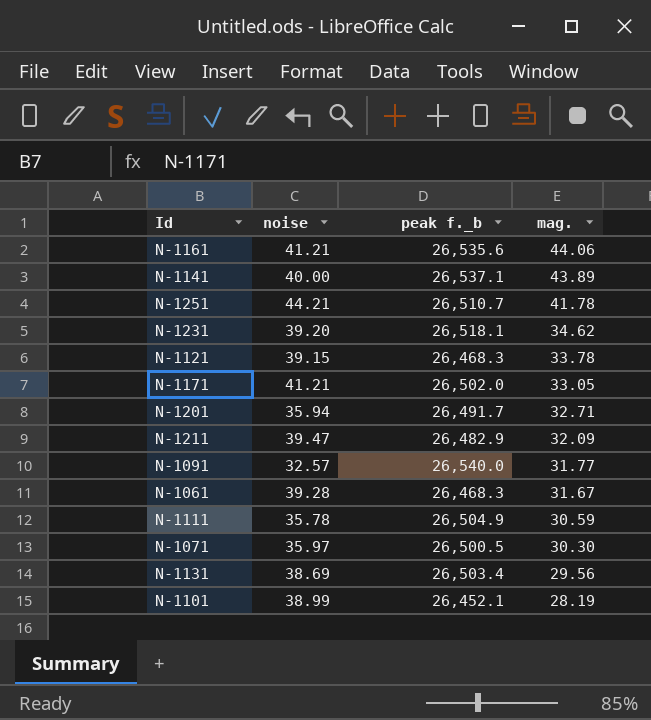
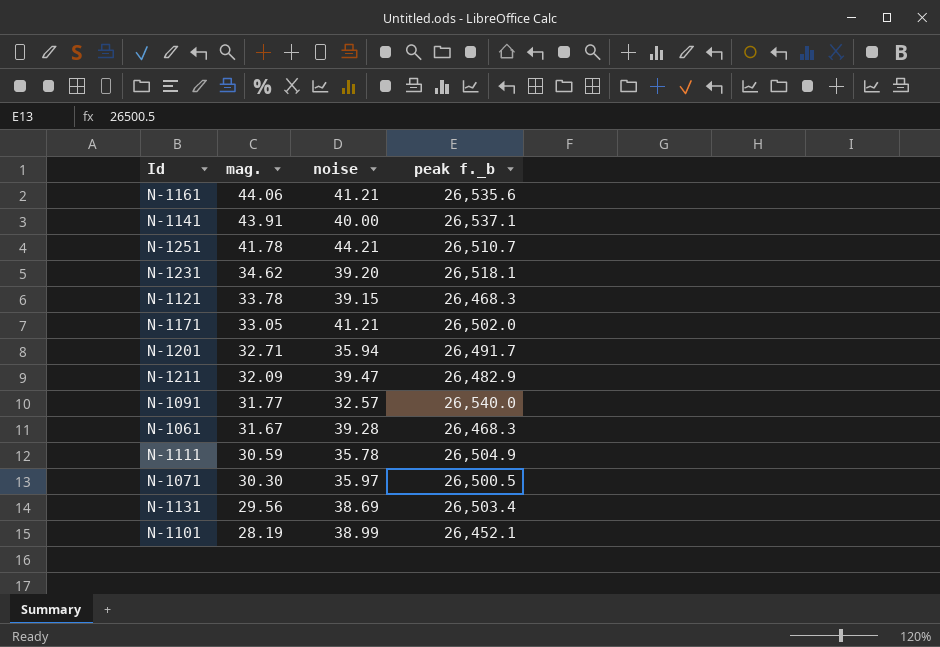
column mag. | position: 4 -> 2
N-1141 | mag.: 43.89 -> 43.91

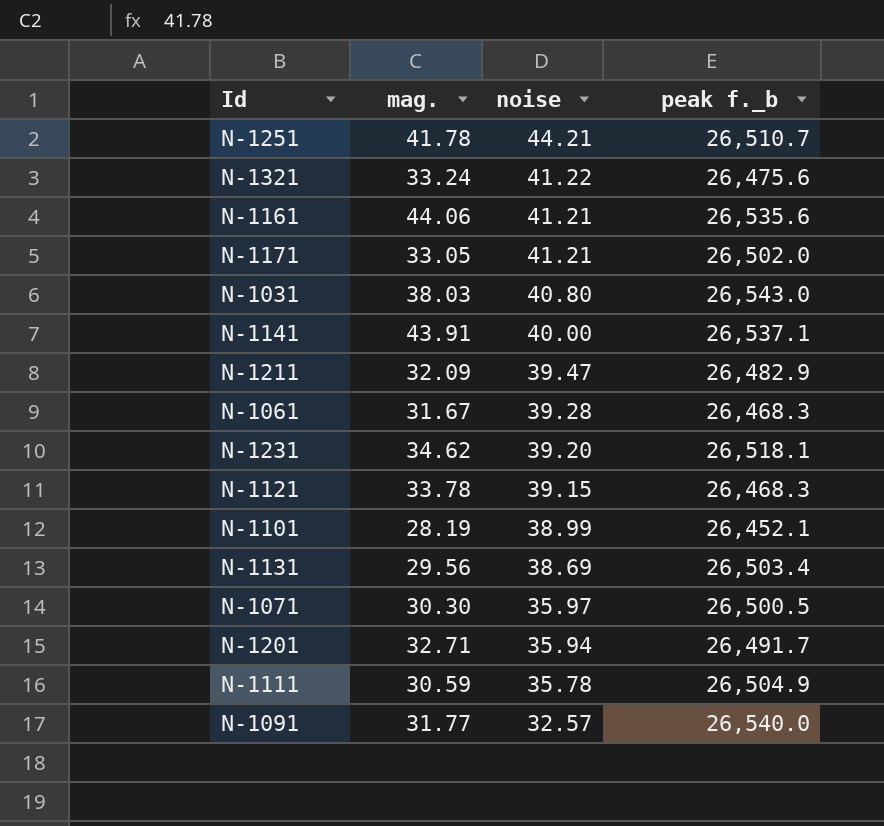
row order: mag. descending -> noise descending
row N-1321: none -> 33.24 | 41.22 | 26,475.6
row N-1031: none -> 38.03 | 40.80 | 26,543.0

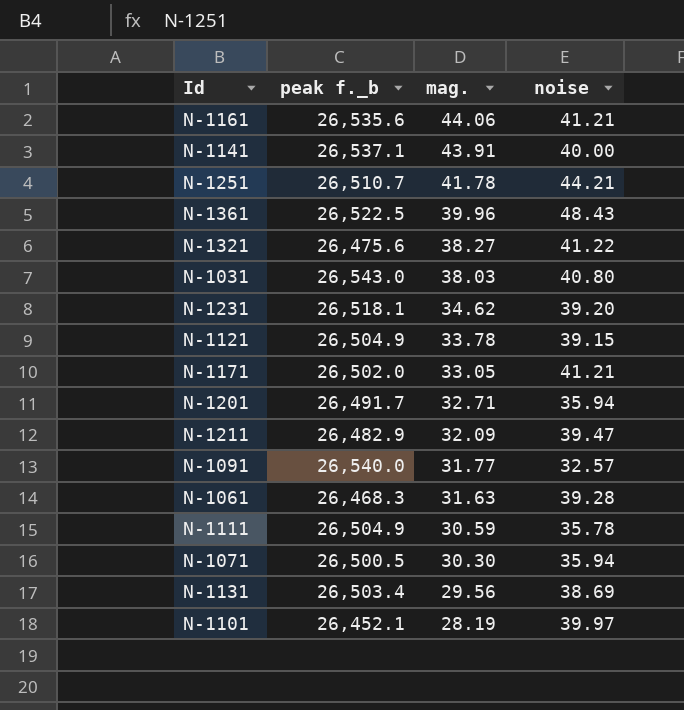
row order: noise descending -> mag. descending
column peak f._b | position: 4 -> 2
row N-1361: none -> 26,522.5 | 39.96 | 48.43
N-1321 | mag.: 33.24 -> 38.27
N-1121 | peak f._b: 26,468.3 -> 26,504.9
N-1061 | mag.: 31.67 -> 31.63
N-1071 | noise: 35.97 -> 35.94
N-1101 | noise: 38.99 -> 39.97

